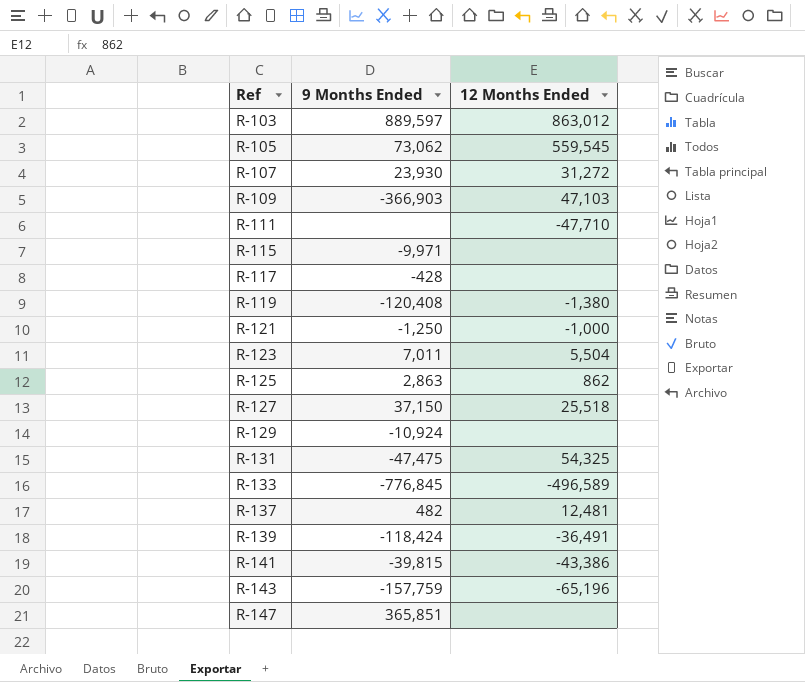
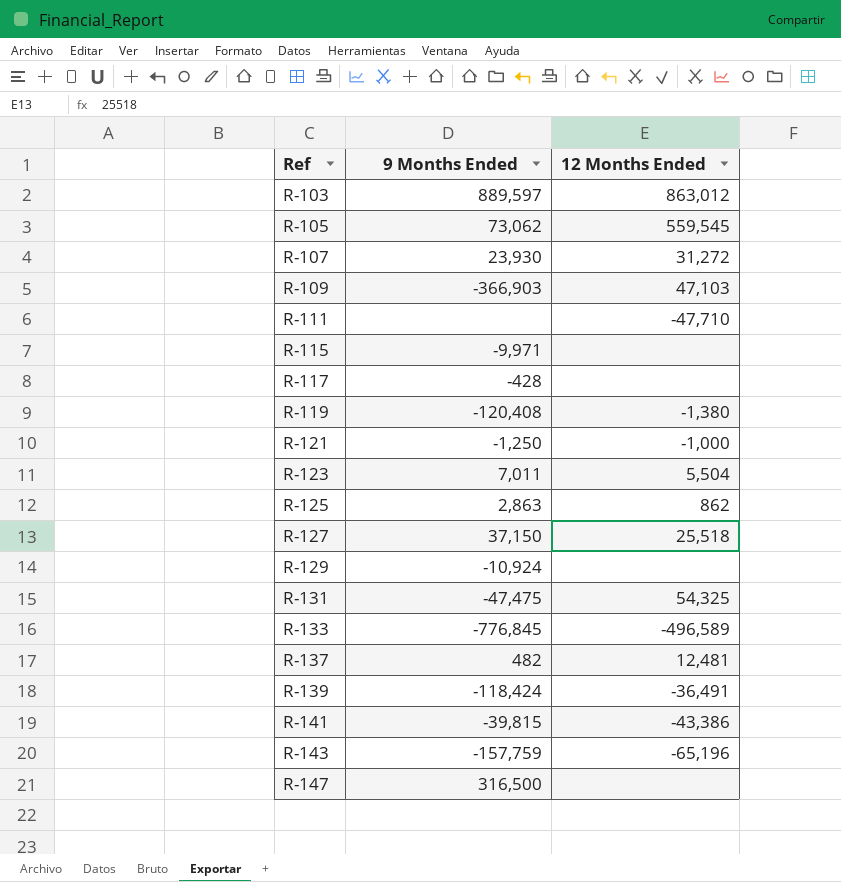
R-147 | 9 Months Ended: 365,851 -> 316,500

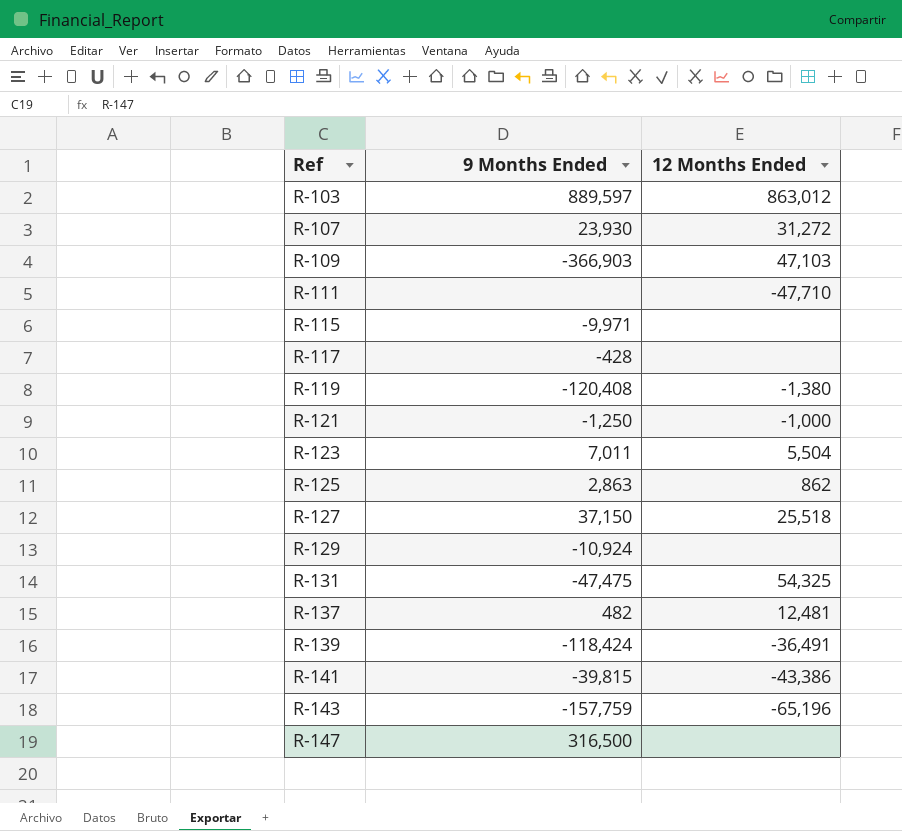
row R-105: 73,062 | 559,545 -> none
row R-133: -776,845 | -496,589 -> none

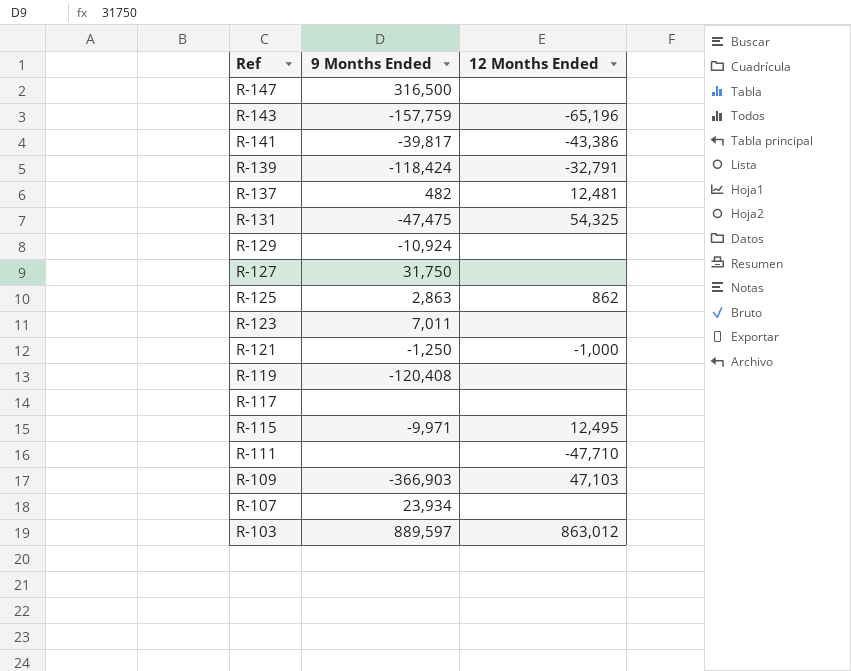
row order: Ref ascending -> Ref descending
R-141 | 9 Months Ended: -39,815 -> -39,817
R-139 | 12 Months Ended: -36,491 -> -32,791
R-127 | 9 Months Ended: 37,150 -> 31,750
R-127 | 12 Months Ended: 25,518 -> none
R-123 | 12 Months Ended: 5,504 -> none
R-119 | 12 Months Ended: -1,380 -> none
R-117 | 9 Months Ended: -428 -> none
R-115 | 12 Months Ended: none -> 12,495
R-107 | 9 Months Ended: 23,930 -> 23,934
R-107 | 12 Months Ended: 31,272 -> none

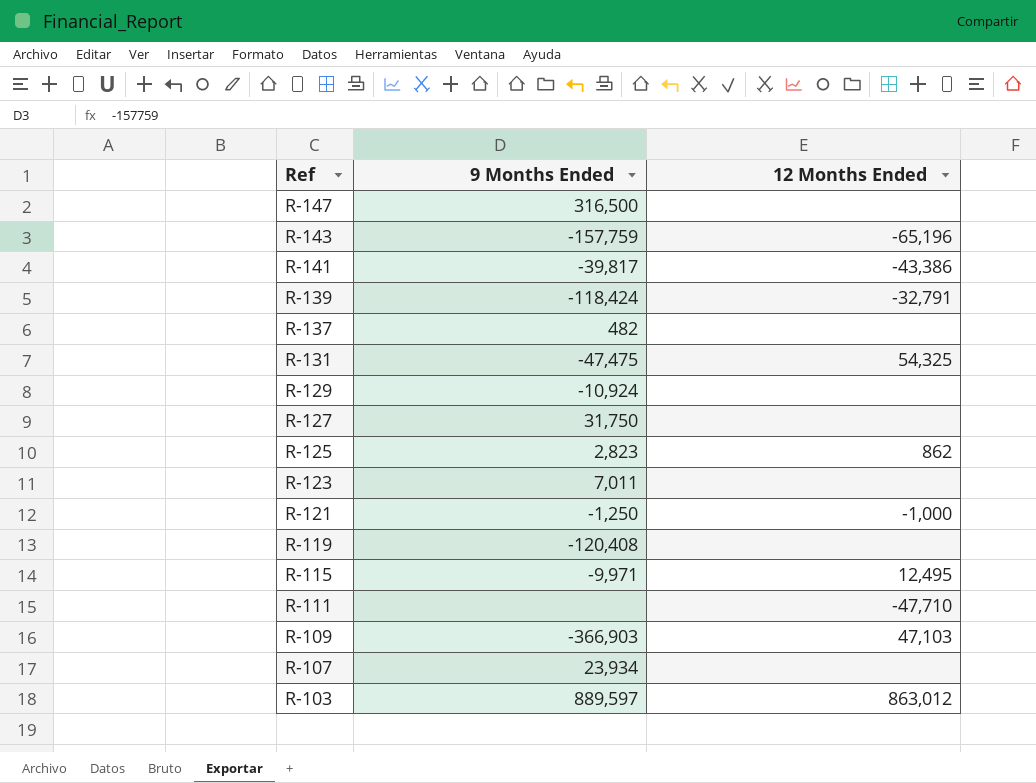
row R-117: none | none -> none
R-137 | 12 Months Ended: 12,481 -> none
R-125 | 9 Months Ended: 2,863 -> 2,823

